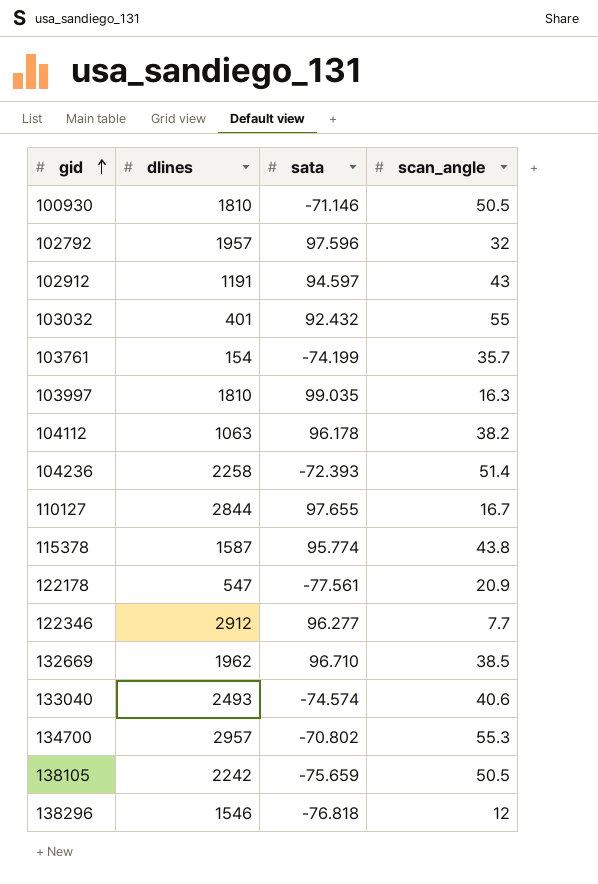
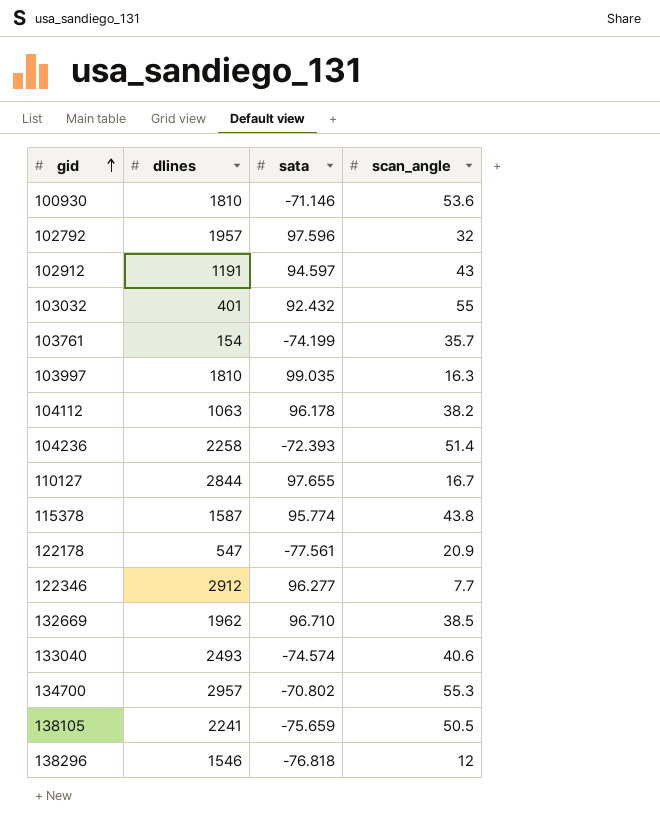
100930 | scan_angle: 50.5 -> 53.6
138105 | dlines: 2242 -> 2241

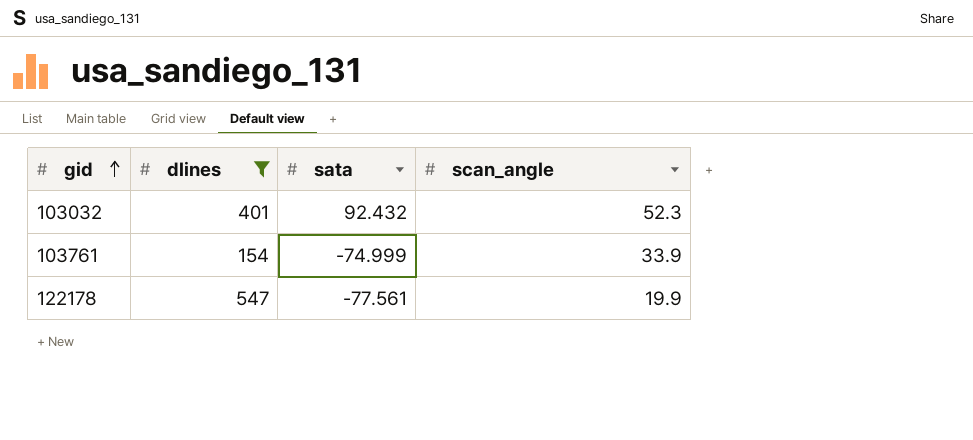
filter: none -> dlines <= 547
103032 | scan_angle: 55 -> 52.3
103761 | sata: -74.199 -> -74.999
103761 | scan_angle: 35.7 -> 33.9
122178 | scan_angle: 20.9 -> 19.9

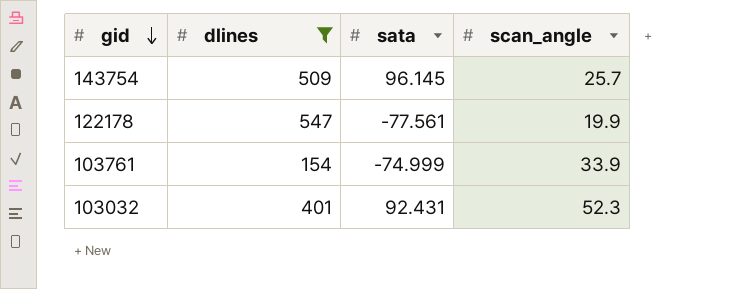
row order: gid ascending -> gid descending
row 143754: none -> 509 | 96.145 | 25.7
103032 | sata: 92.432 -> 92.431

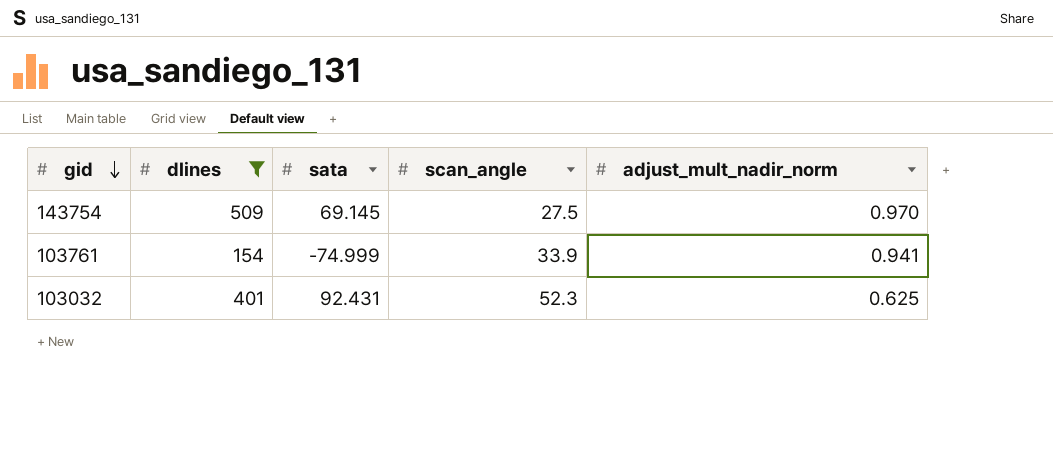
column adjust_mult_nadir_norm | position: none -> 5
row 122178: 547 | -77.561 | 19.9 -> none
143754 | sata: 96.145 -> 69.145
143754 | scan_angle: 25.7 -> 27.5

